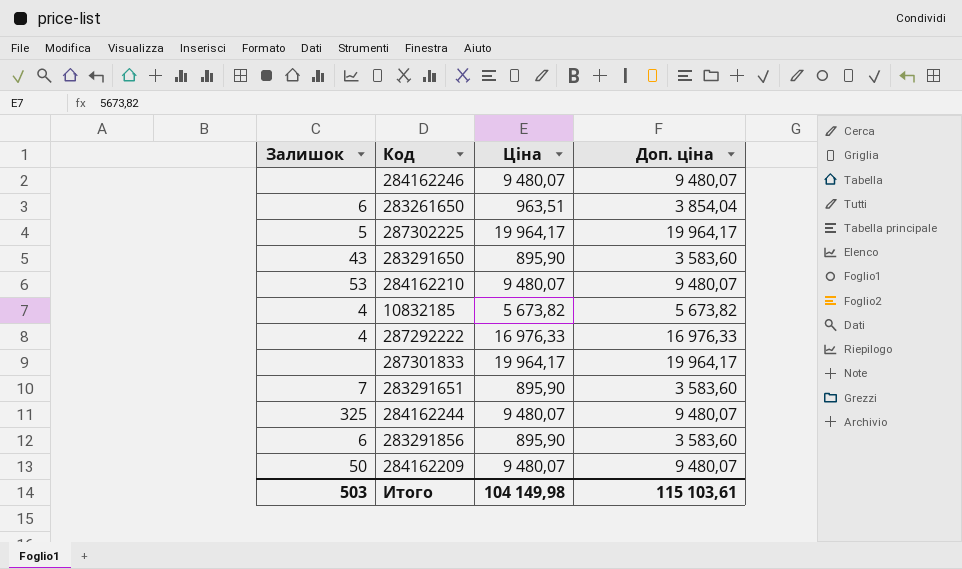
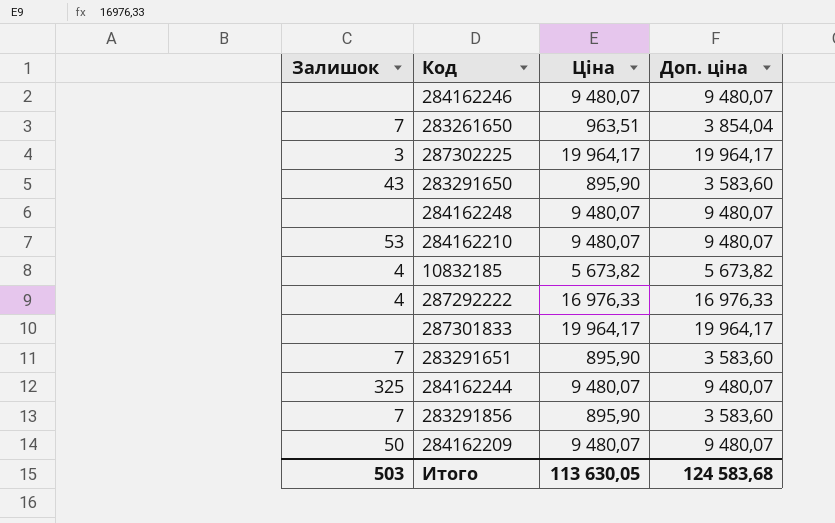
283261650 | Залишок: 6 -> 7
287302225 | Залишок: 5 -> 3
row 284162248: none -> none | 9 480,07 | 9 480,07
283291856 | Залишок: 6 -> 7
Итого | Ціна: 104 149,98 -> 113 630,05
Итого | Доп. ціна: 115 103,61 -> 124 583,68

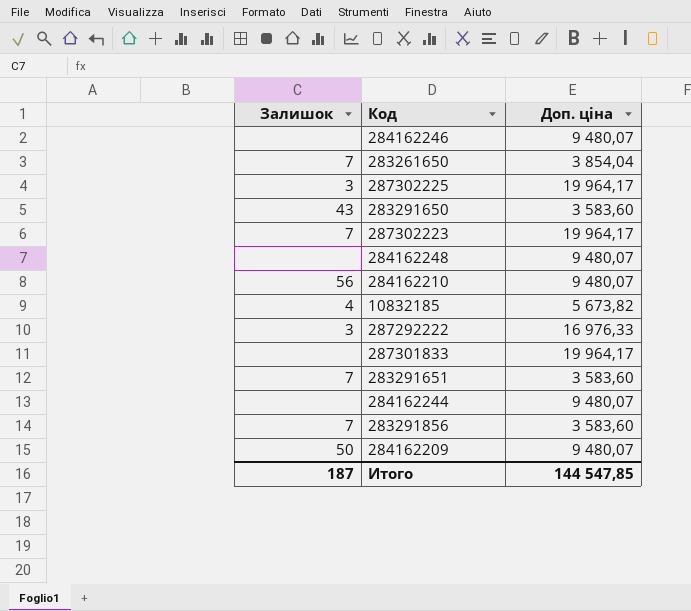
column Ціна | position: 3 -> none
row 287302223: none -> 7 | 19 964,17
284162210 | Залишок: 53 -> 56
287292222 | Залишок: 4 -> 3
284162244 | Залишок: 325 -> none
Итого | Залишок: 503 -> 187
Итого | Доп. ціна: 124 583,68 -> 144 547,85

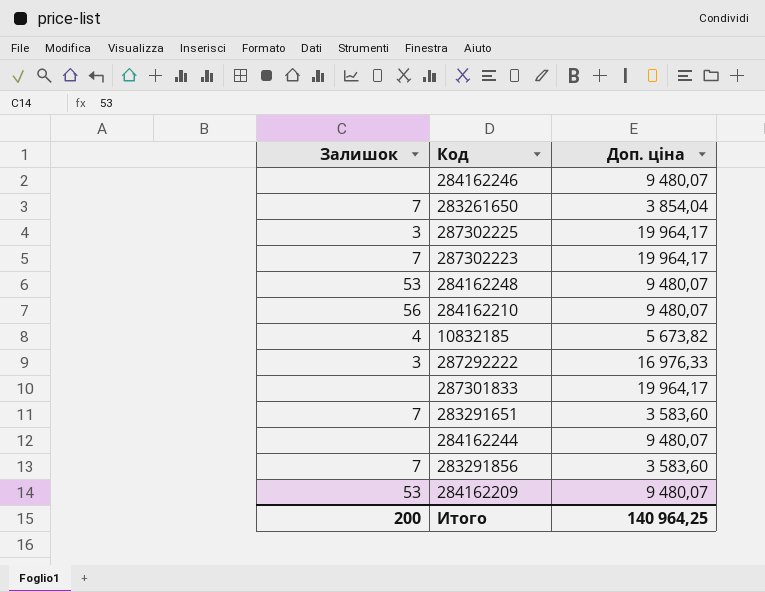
row 283291650: 43 | 3 583,60 -> none
284162248 | Залишок: none -> 53
284162209 | Залишок: 50 -> 53
Итого | Залишок: 187 -> 200
Итого | Доп. ціна: 144 547,85 -> 140 964,25

